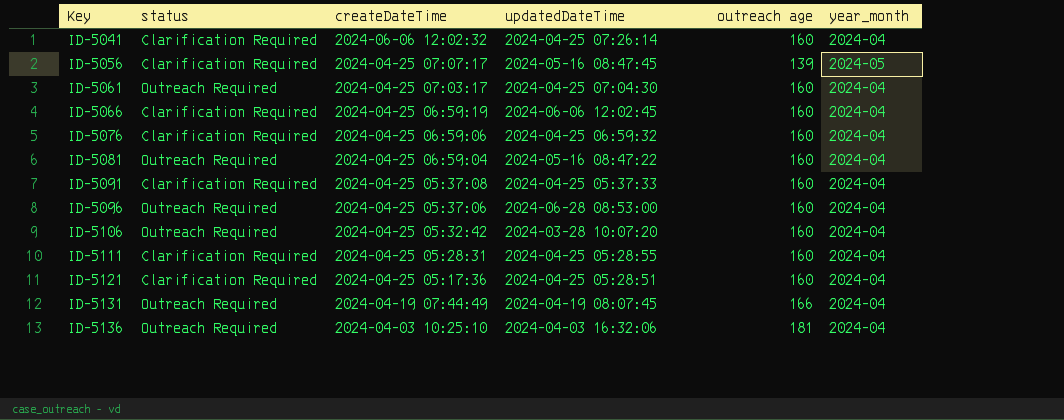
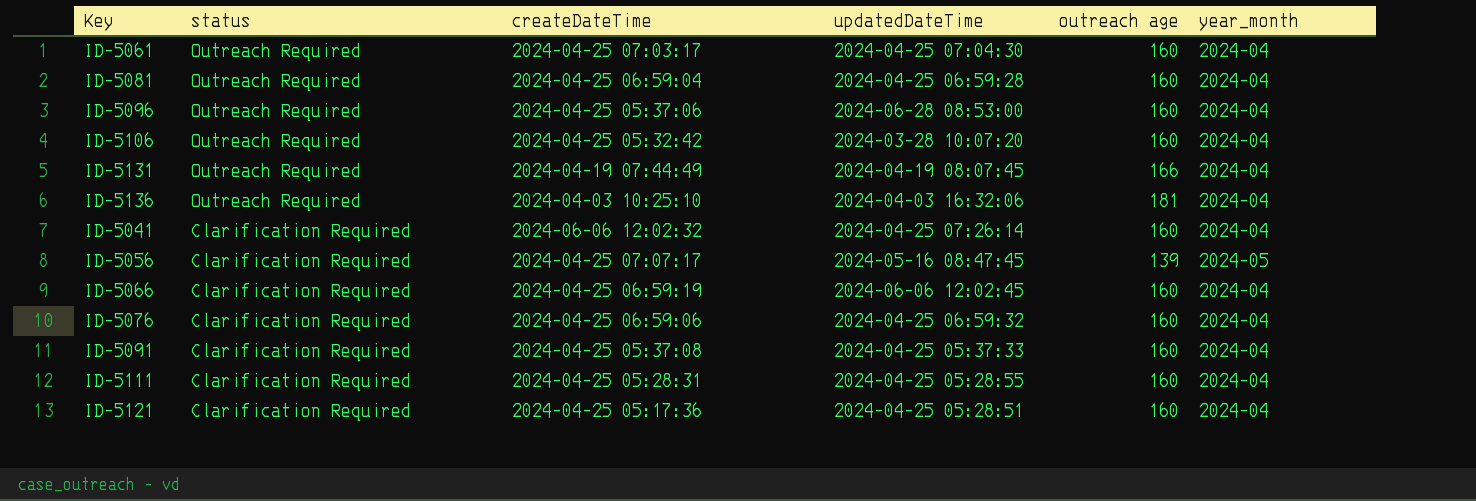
row order: Key ascending -> status descending
ID-5081 | updatedDateTime: 2024-05-16 08:47:22 -> 2024-04-25 06:59:28

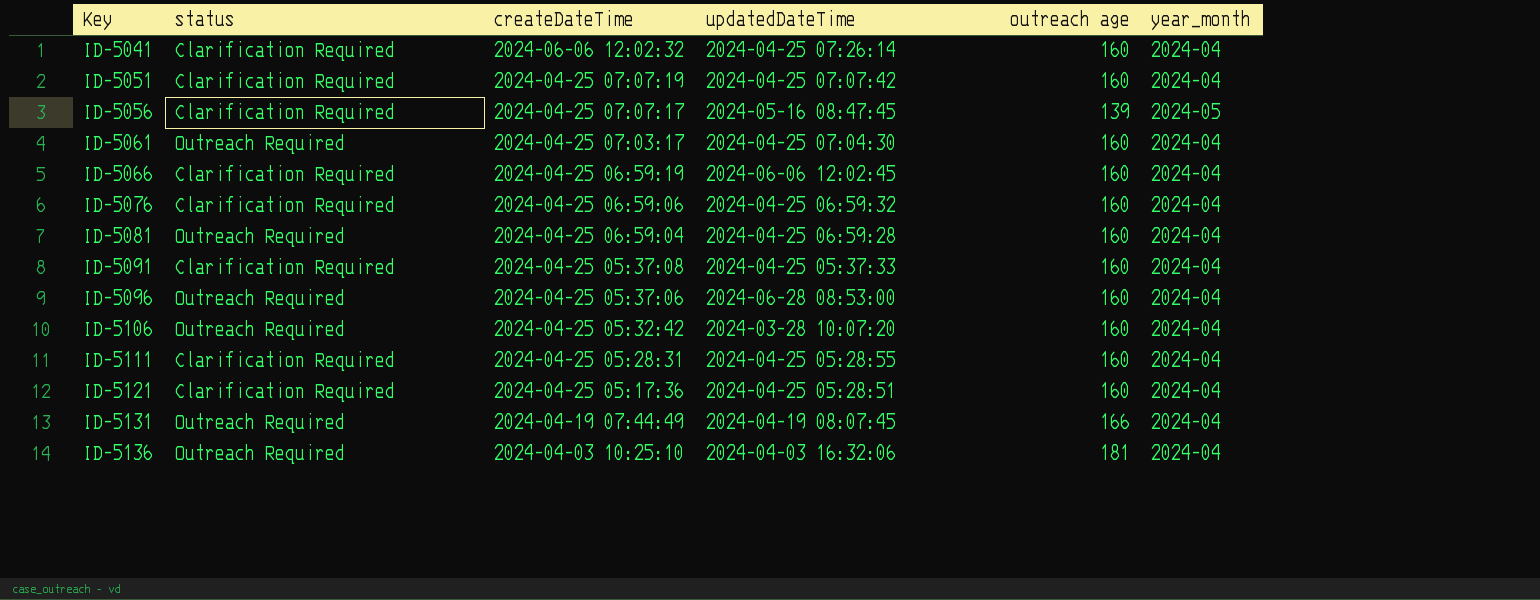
row order: status descending -> Key ascending
row ID-5051: none -> Clarification Required | 2024-04-25 07:07:19 | 2024-04-25 07:07:42 | 160 | 2024-04

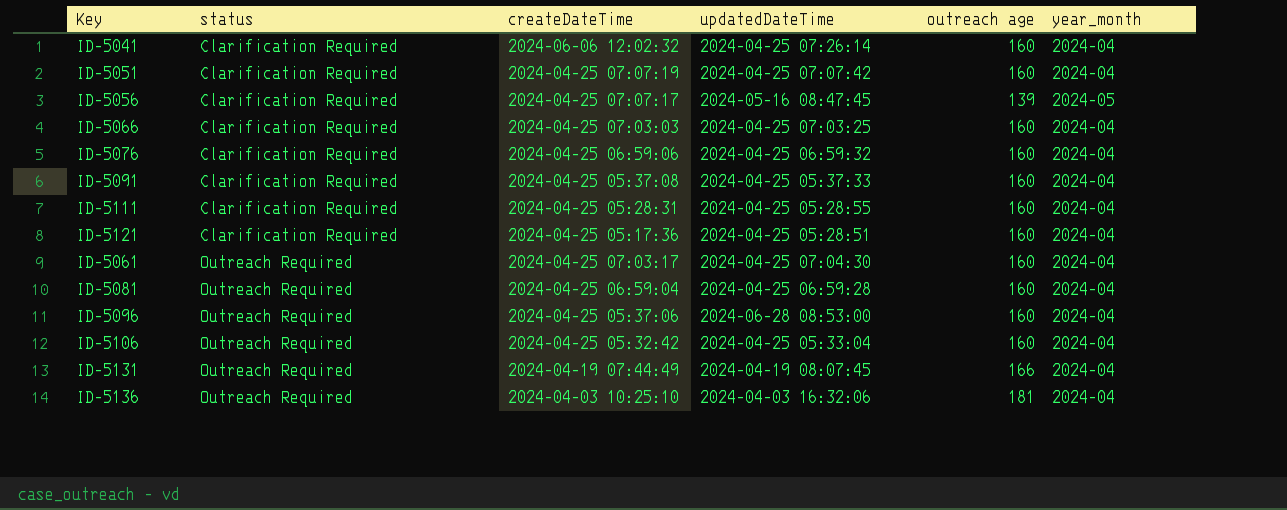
row order: Key ascending -> status ascending
ID-5066 | createDateTime: 2024-04-25 06:59:19 -> 2024-04-25 07:03:03
ID-5066 | updatedDateTime: 2024-06-06 12:02:45 -> 2024-04-25 07:03:25
ID-5106 | updatedDateTime: 2024-03-28 10:07:20 -> 2024-04-25 05:33:04

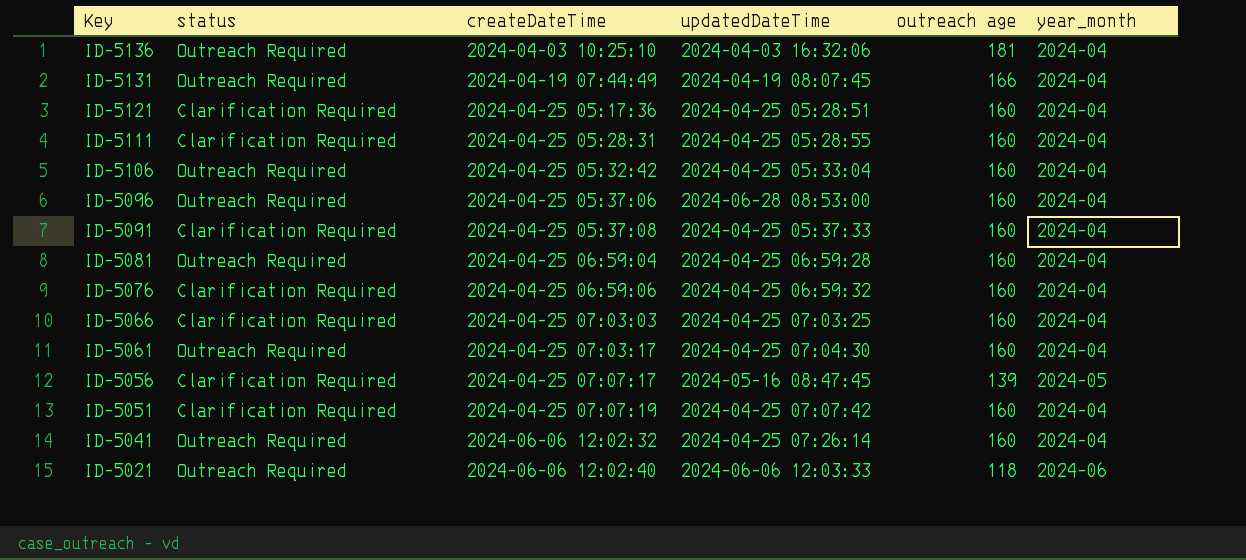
row order: status ascending -> Key descending
ID-5041 | status: Clarification Required -> Outreach Required
row ID-5021: none -> Outreach Required | 2024-06-06 12:02:40 | 2024-06-06 12:03:33 | 118 | 2024-06

